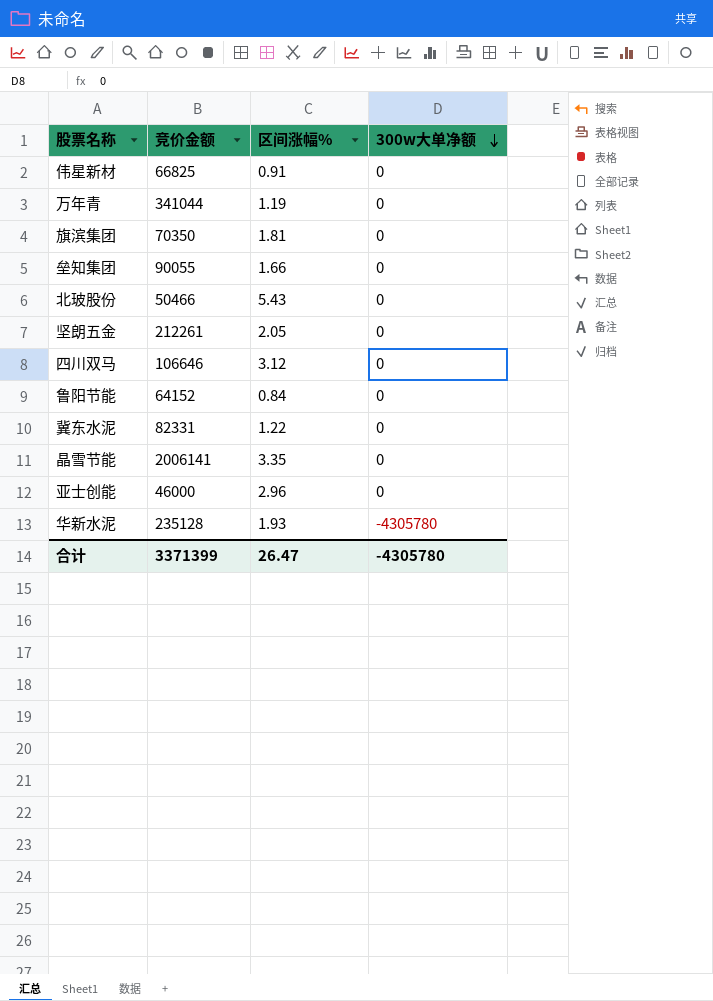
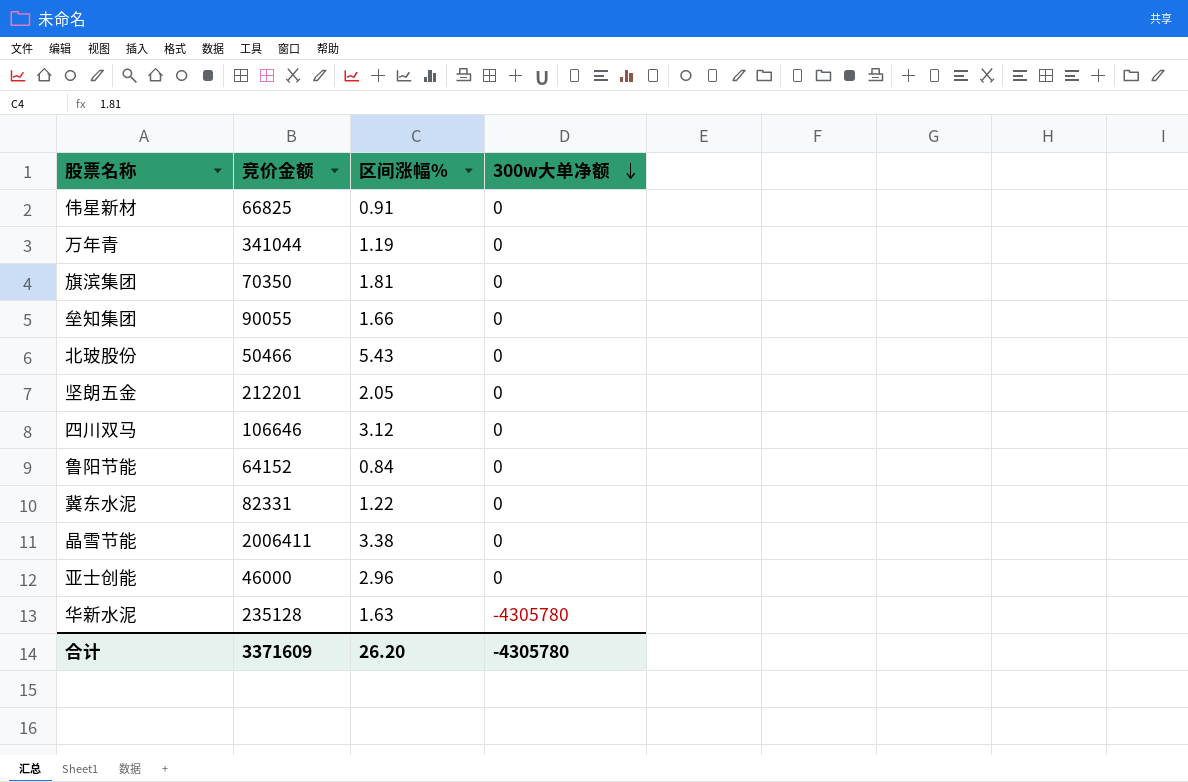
坚朗五金 | 竞价金额: 212261 -> 212201
晶雪节能 | 竞价金额: 2006141 -> 2006411
晶雪节能 | 区间涨幅%: 3.35 -> 3.38
华新水泥 | 区间涨幅%: 1.93 -> 1.63
合计 | 竞价金额: 3371399 -> 3371609
合计 | 区间涨幅%: 26.47 -> 26.20

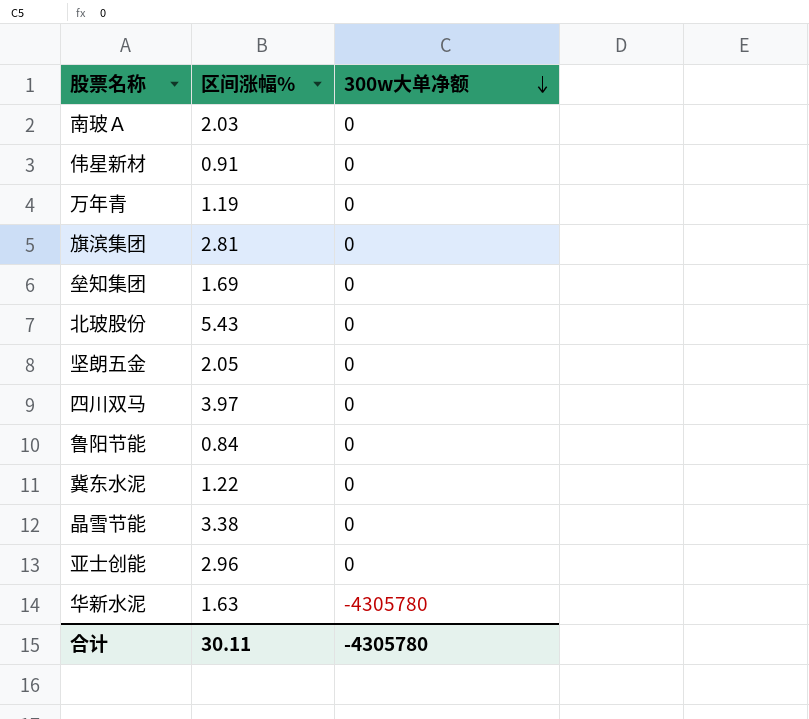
column 竞价金额 | position: 2 -> none
row 南玻Ａ: none -> 2.03 | 0
旗滨集团 | 区间涨幅%: 1.81 -> 2.81
垒知集团 | 区间涨幅%: 1.66 -> 1.69
四川双马 | 区间涨幅%: 3.12 -> 3.97
合计 | 区间涨幅%: 26.20 -> 30.11

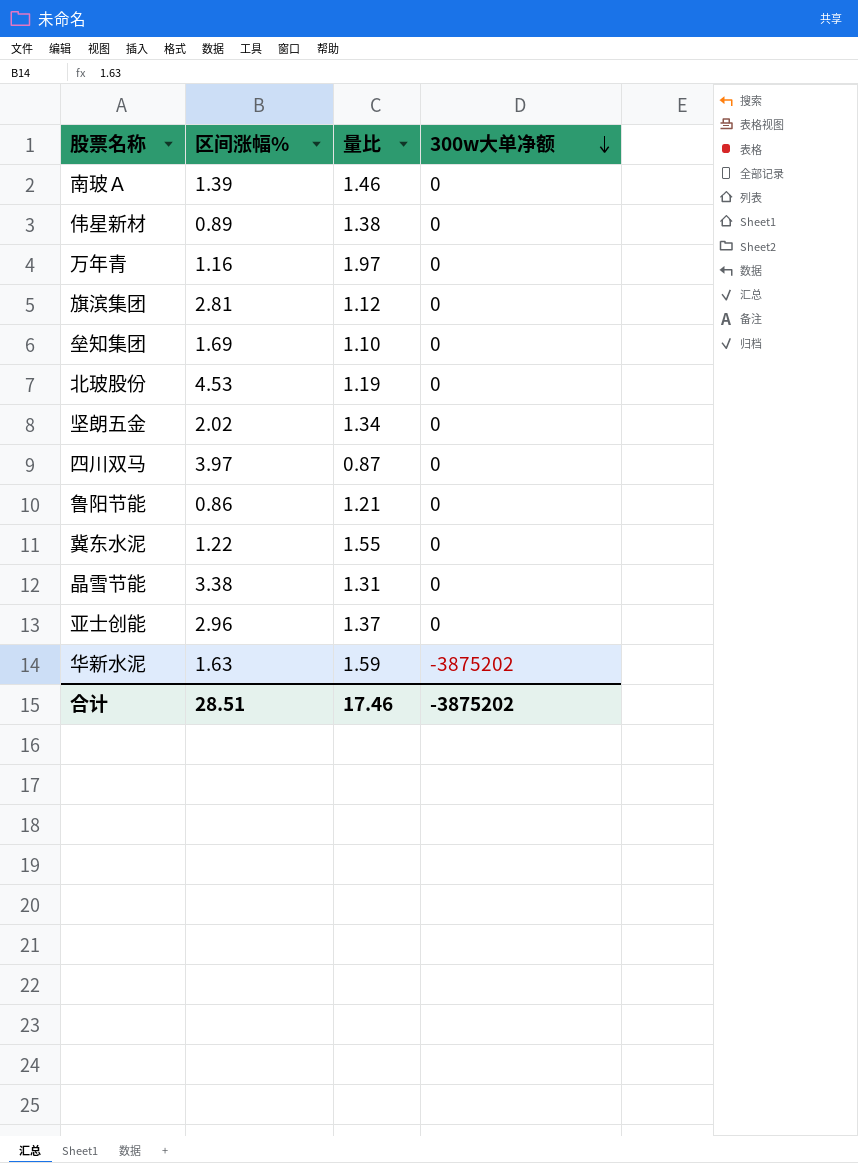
column 量比 | position: none -> 3
南玻Ａ | 区间涨幅%: 2.03 -> 1.39
伟星新材 | 区间涨幅%: 0.91 -> 0.89
万年青 | 区间涨幅%: 1.19 -> 1.16
北玻股份 | 区间涨幅%: 5.43 -> 4.53
坚朗五金 | 区间涨幅%: 2.05 -> 2.02
鲁阳节能 | 区间涨幅%: 0.84 -> 0.86
华新水泥 | 300w大单净额: -4305780 -> -3875202
合计 | 区间涨幅%: 30.11 -> 28.51
合计 | 300w大单净额: -4305780 -> -3875202

